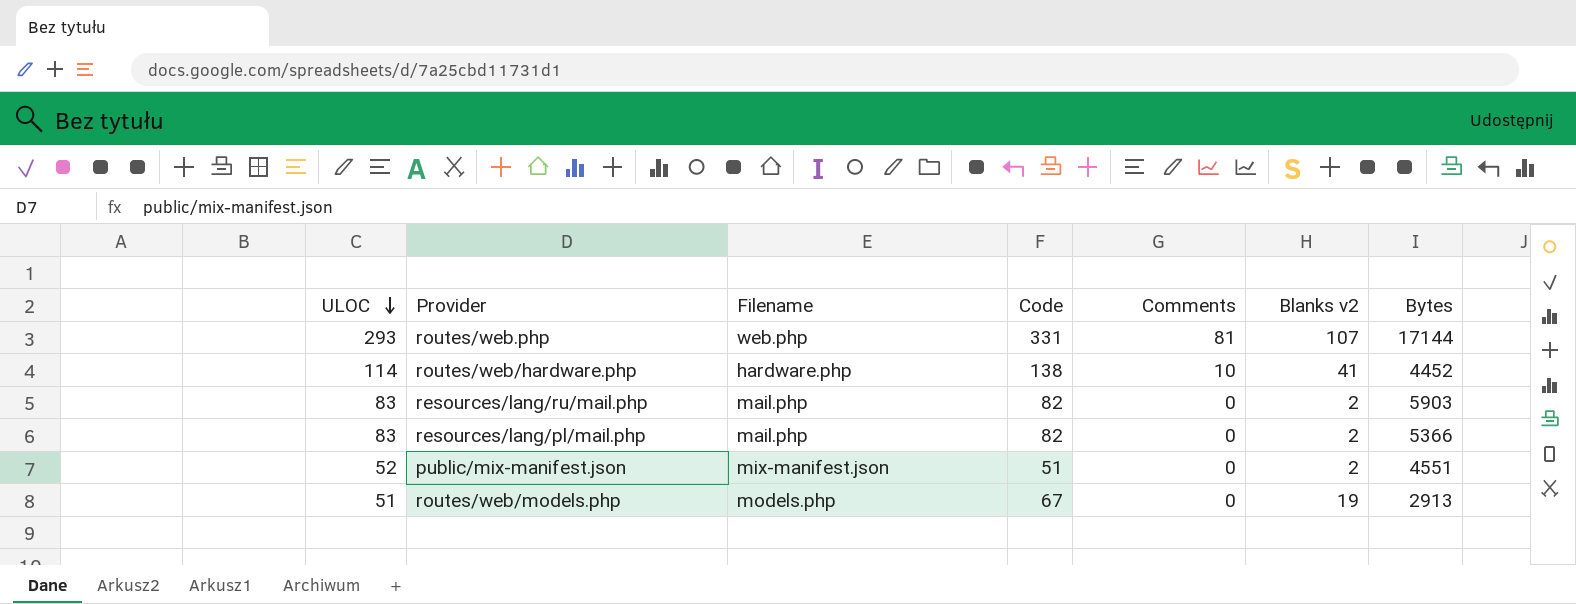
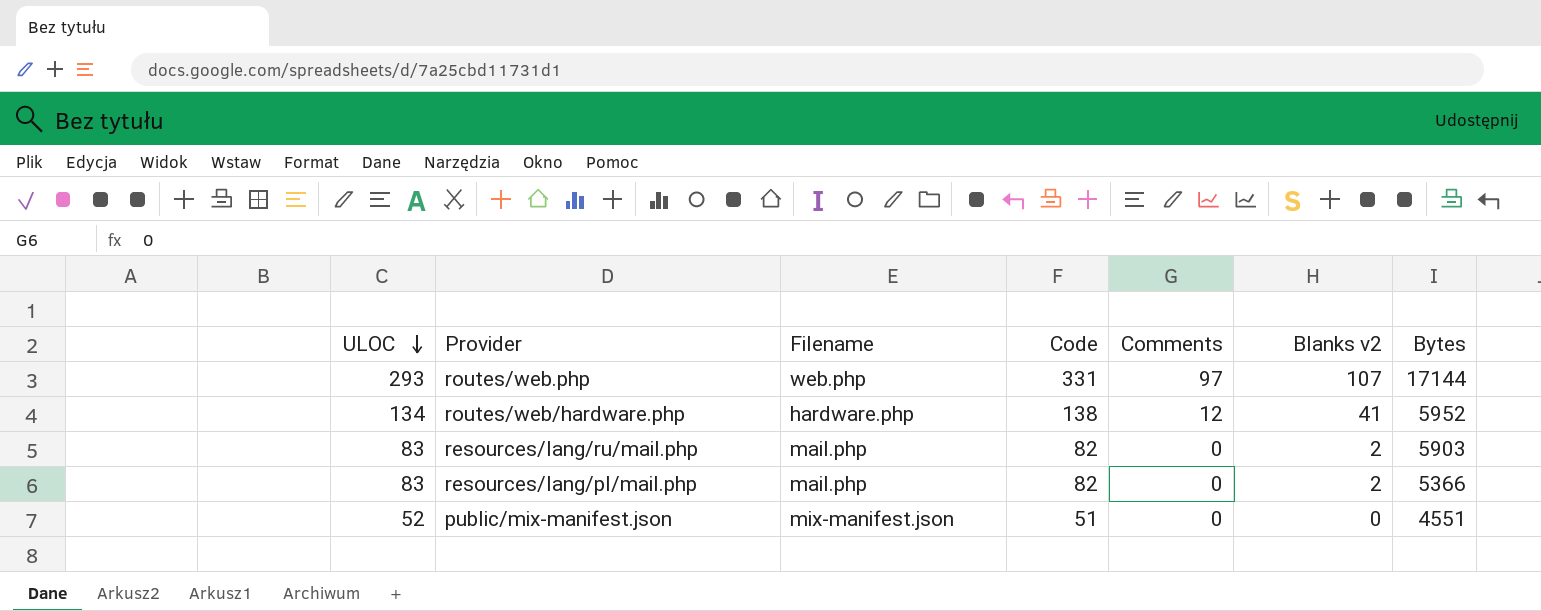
row routes/web/models.php: 51 | models.php | 67 | 0 | 19 | 2913 -> none
routes/web.php | Comments: 81 -> 97
routes/web/hardware.php | ULOC: 114 -> 134
routes/web/hardware.php | Comments: 10 -> 12
routes/web/hardware.php | Bytes: 4452 -> 5952
public/mix-manifest.json | Blanks v2: 2 -> 0

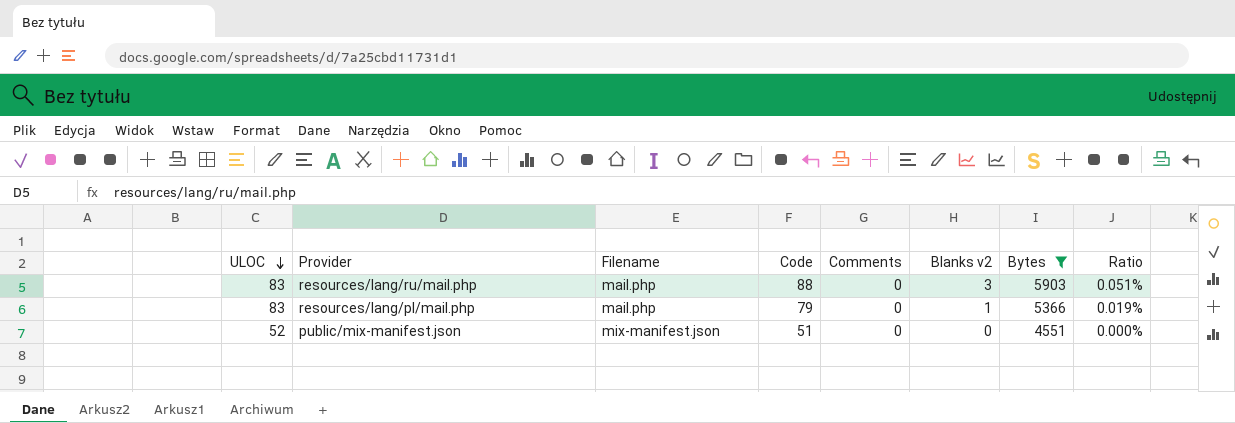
filter: none -> Bytes <= 5903
column Ratio | formula: none -> [Blanks v2] / [Bytes]
resources/lang/ru/mail.php | Code: 82 -> 88
resources/lang/ru/mail.php | Blanks v2: 2 -> 3
resources/lang/pl/mail.php | Code: 82 -> 79
resources/lang/pl/mail.php | Blanks v2: 2 -> 1

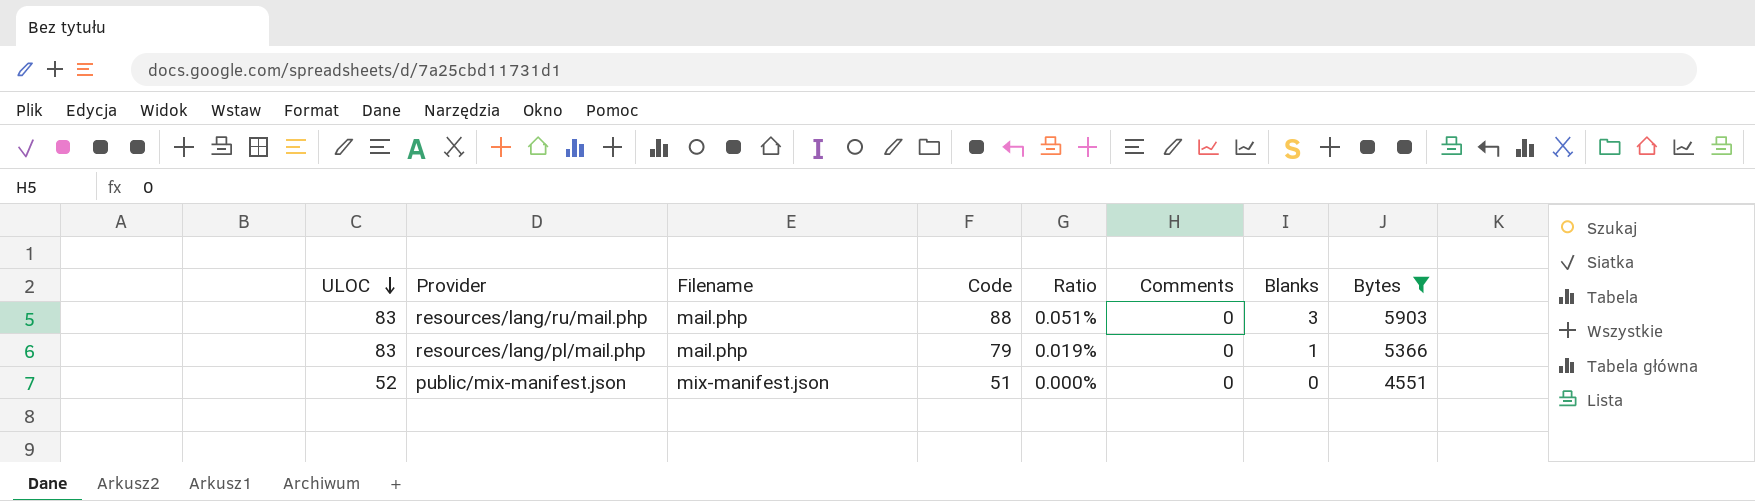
column Ratio | position: 8 -> 5
column name: Blanks v2 -> Blanks

